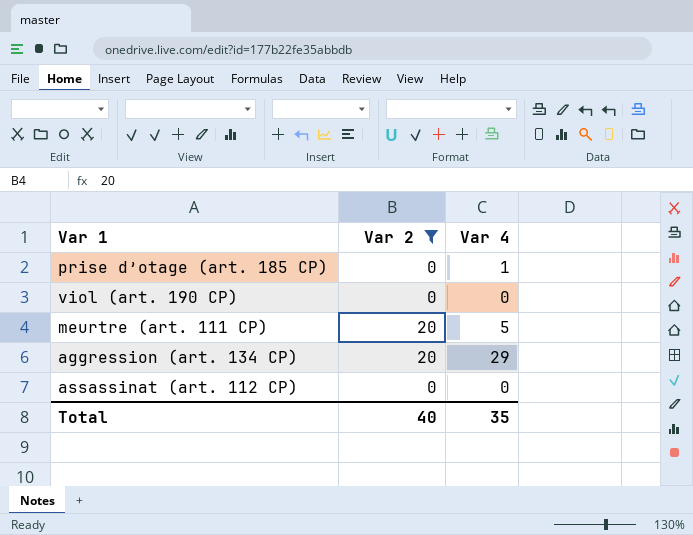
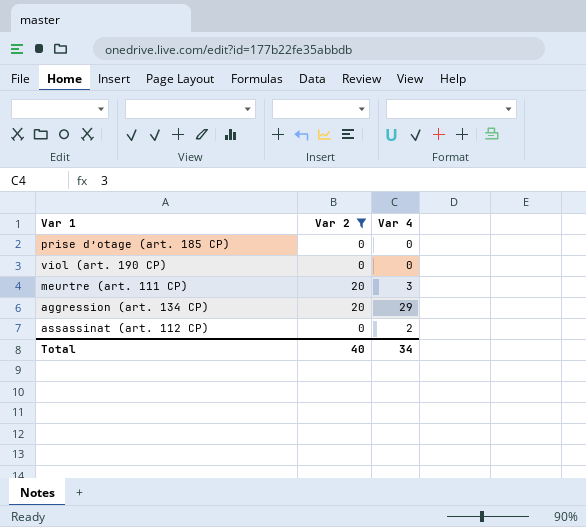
prise d’otage (art. 185 CP) | Var 4: 1 -> 0
meurtre (art. 111 CP) | Var 4: 5 -> 3
assassinat (art. 112 CP) | Var 4: 0 -> 2
Total | Var 4: 35 -> 34

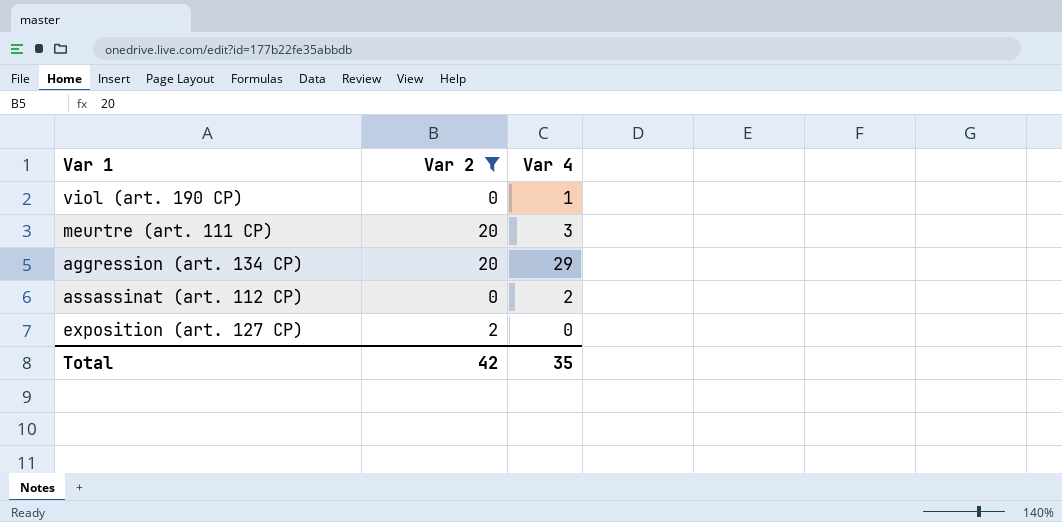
row prise d’otage (art. 185 CP): 0 | 0 -> none
viol (art. 190 CP) | Var 4: 0 -> 1
row exposition (art. 127 CP): none -> 2 | 0
Total | Var 2: 40 -> 42
Total | Var 4: 34 -> 35

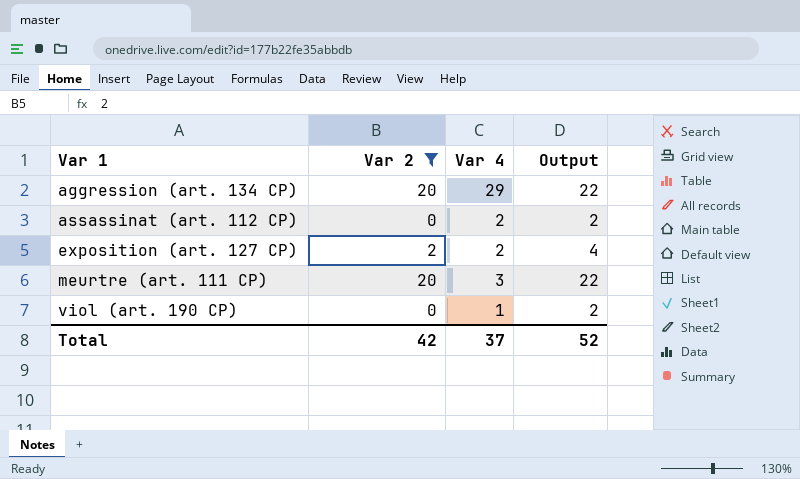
row order: none -> Var 1 ascending
column Output | formula: none -> [Var 2] + 2
exposition (art. 127 CP) | Var 4: 0 -> 2
Total | Var 4: 35 -> 37

